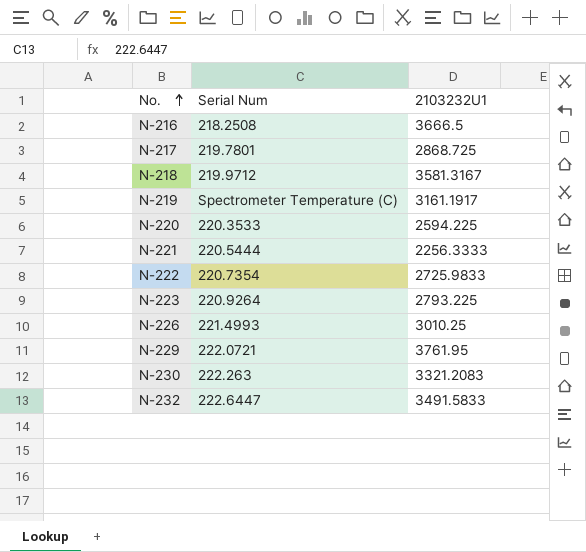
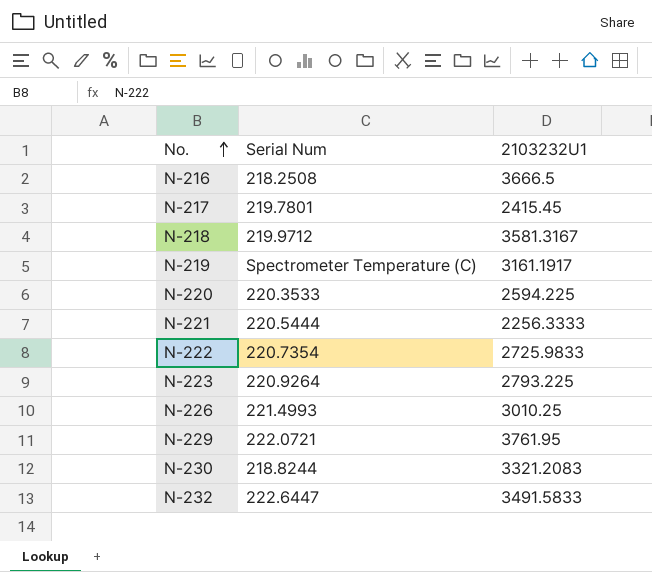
N-217 | 2103232U1: 2868.725 -> 2415.45
N-230 | Serial Num: 222.263 -> 218.8244

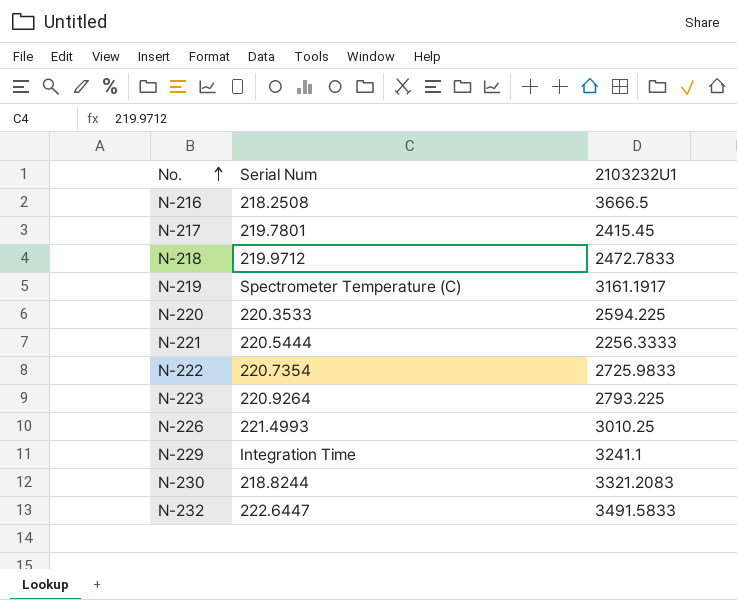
N-218 | 2103232U1: 3581.3167 -> 2472.7833
N-229 | Serial Num: 222.0721 -> Integration Time
N-229 | 2103232U1: 3761.95 -> 3241.1

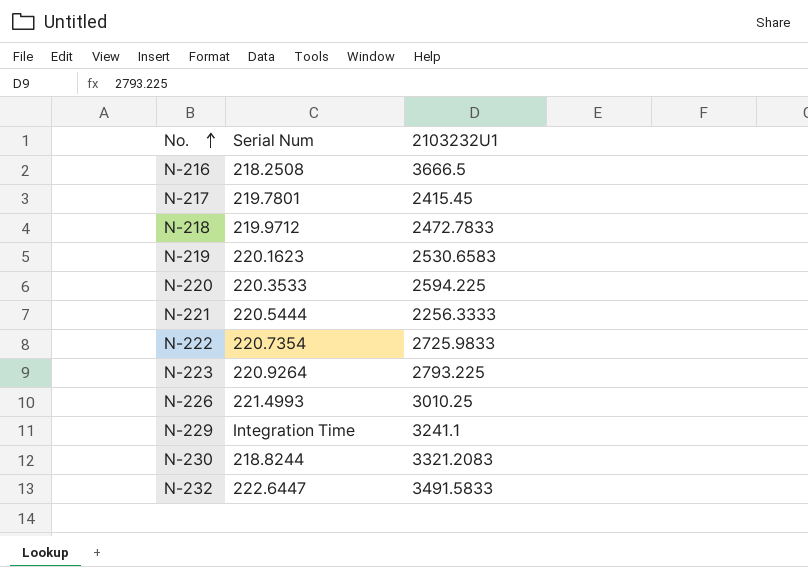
N-219 | Serial Num: Spectrometer Temperature (C) -> 220.1623
N-219 | 2103232U1: 3161.1917 -> 2530.6583

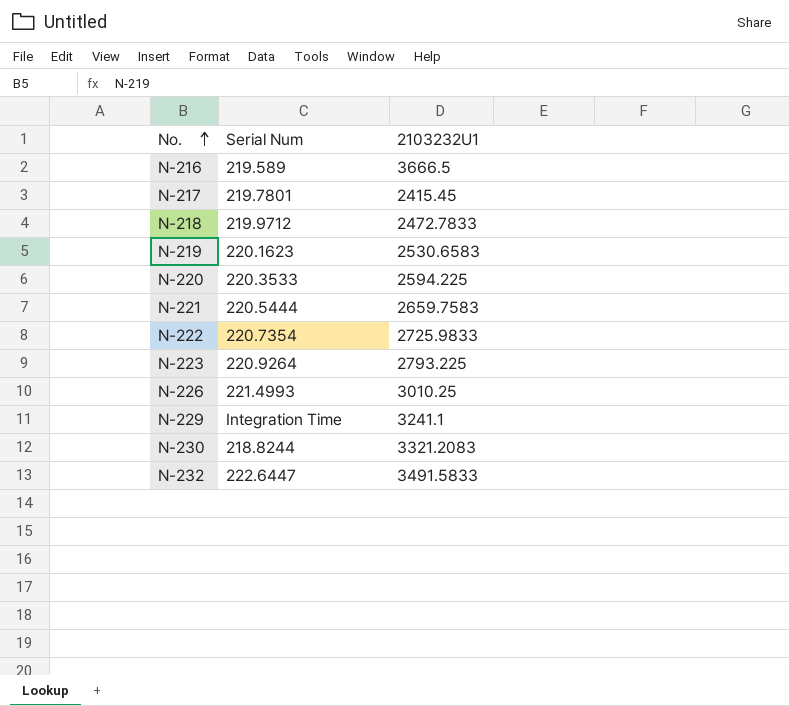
N-216 | Serial Num: 218.2508 -> 219.589
N-221 | 2103232U1: 2256.3333 -> 2659.7583

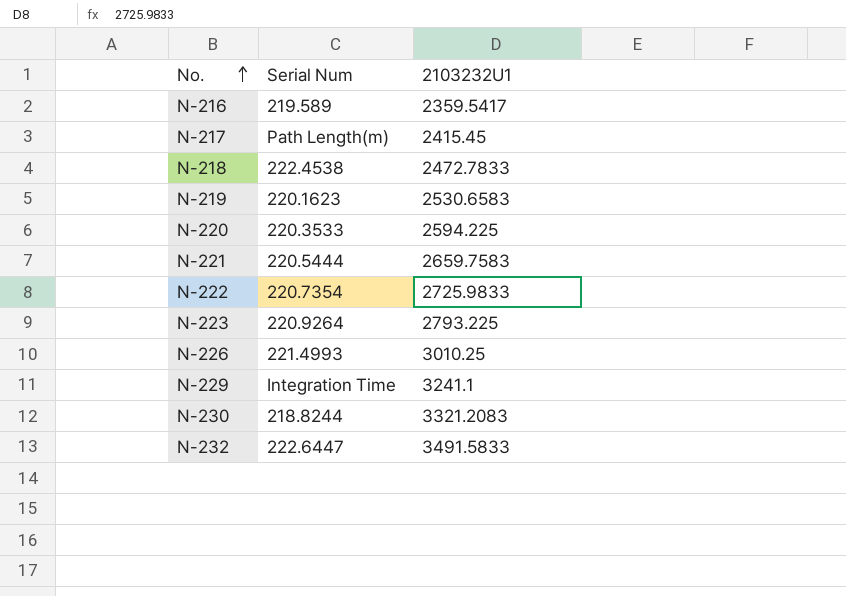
N-216 | 2103232U1: 3666.5 -> 2359.5417
N-217 | Serial Num: 219.7801 -> Path Length(m)
N-218 | Serial Num: 219.9712 -> 222.4538

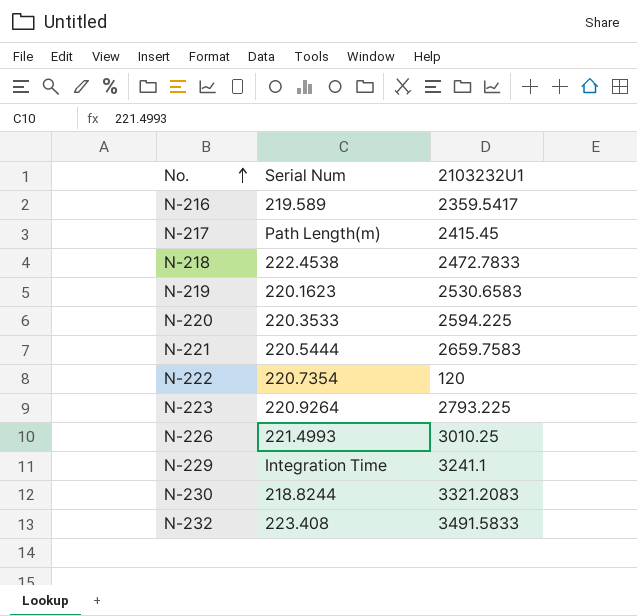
N-222 | 2103232U1: 2725.9833 -> 120
N-232 | Serial Num: 222.6447 -> 223.408

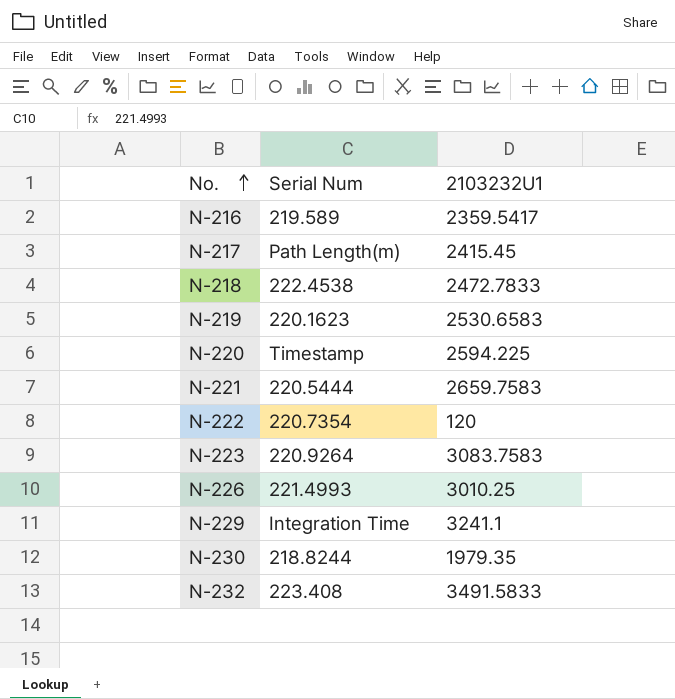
N-220 | Serial Num: 220.3533 -> Timestamp
N-223 | 2103232U1: 2793.225 -> 3083.7583
N-230 | 2103232U1: 3321.2083 -> 1979.35

